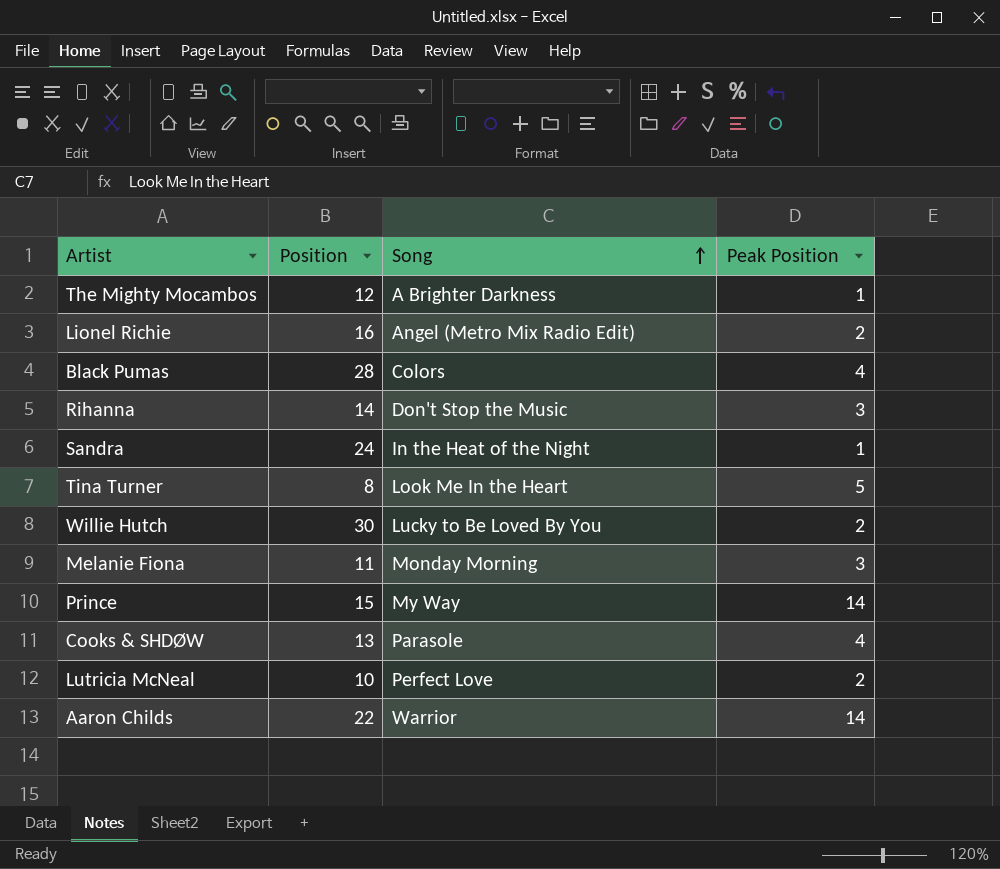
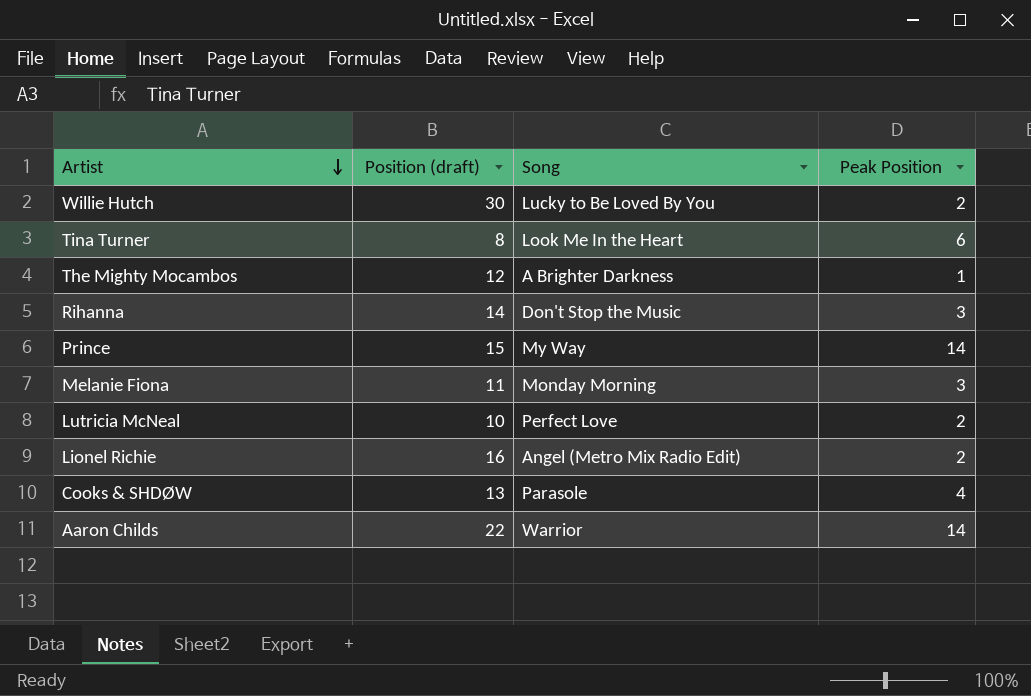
row order: Song ascending -> Artist descending
column name: Position -> Position (draft)
row Black Pumas: 28 | Colors | 4 -> none
row Sandra: 24 | In the Heat of the Night | 1 -> none
Tina Turner | Peak Position: 5 -> 6

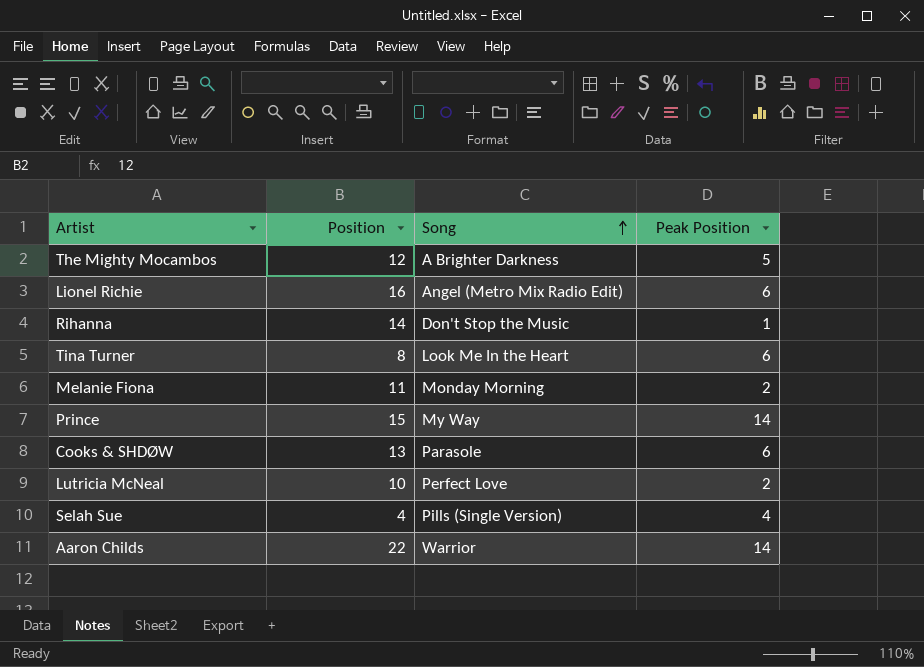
row order: Artist descending -> Song ascending
column name: Position (draft) -> Position
row Willie Hutch: 30 | Lucky to Be Loved By You | 2 -> none
The Mighty Mocambos | Peak Position: 1 -> 5
Lionel Richie | Peak Position: 2 -> 6
Rihanna | Peak Position: 3 -> 1
Melanie Fiona | Peak Position: 3 -> 2
Cooks & SHDØW | Peak Position: 4 -> 6
row Selah Sue: none -> 4 | Pills (Single Version) | 4

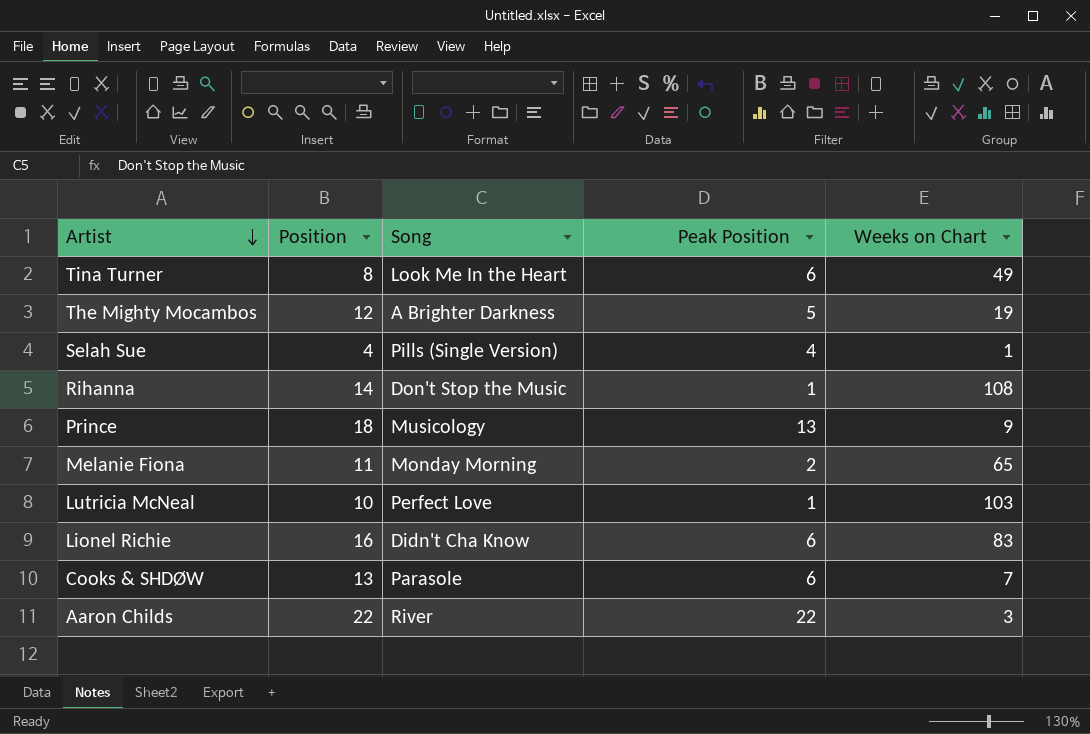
row order: Song ascending -> Artist descending
column Weeks on Chart | position: none -> 5
Prince | Position: 15 -> 18
Prince | Song: My Way -> Musicology
Prince | Peak Position: 14 -> 13
Lutricia McNeal | Peak Position: 2 -> 1
Lionel Richie | Song: Angel (Metro Mix Radio Edit) -> Didn't Cha Know
Aaron Childs | Song: Warrior -> River
Aaron Childs | Peak Position: 14 -> 22

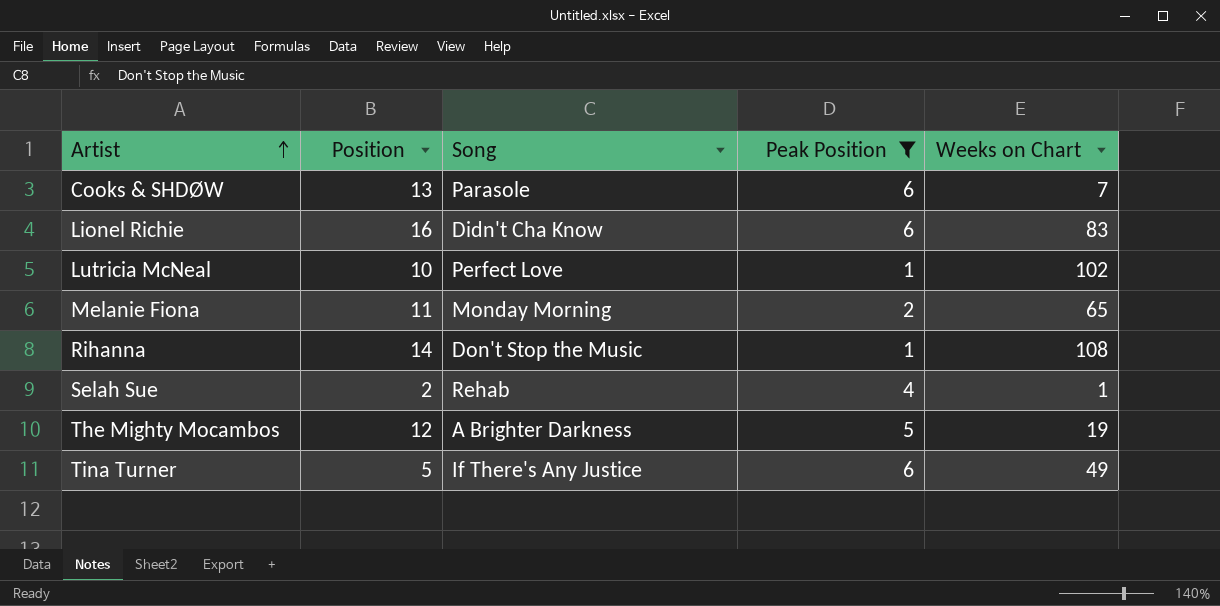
filter: none -> Peak Position <= 6
row order: Artist descending -> Artist ascending
Lutricia McNeal | Weeks on Chart: 103 -> 102
Selah Sue | Position: 4 -> 2
Selah Sue | Song: Pills (Single Version) -> Rehab
Tina Turner | Position: 8 -> 5
Tina Turner | Song: Look Me In the Heart -> If There's Any Justice

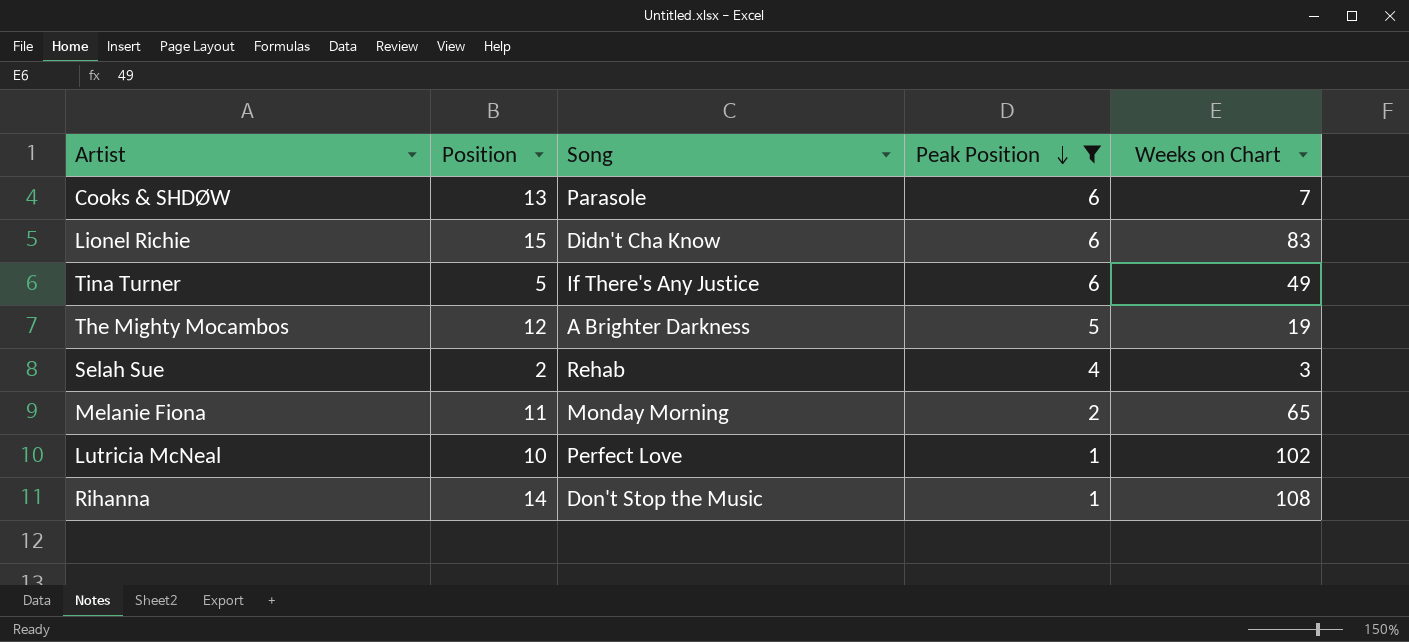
row order: Artist ascending -> Peak Position descending
Lionel Richie | Position: 16 -> 15
Selah Sue | Weeks on Chart: 1 -> 3

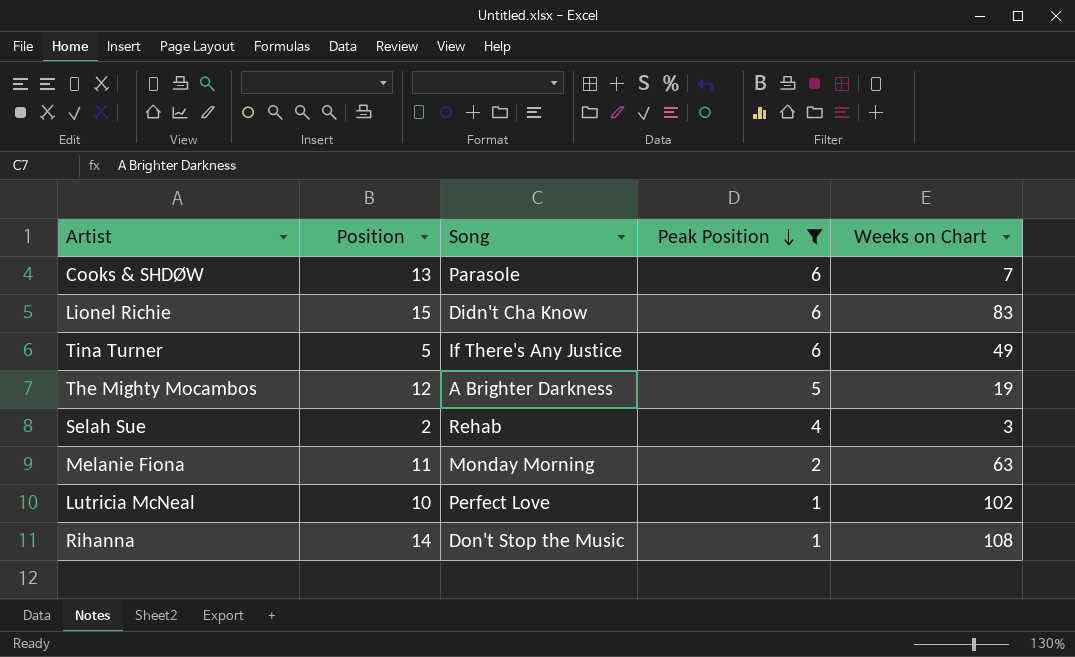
Melanie Fiona | Weeks on Chart: 65 -> 63

